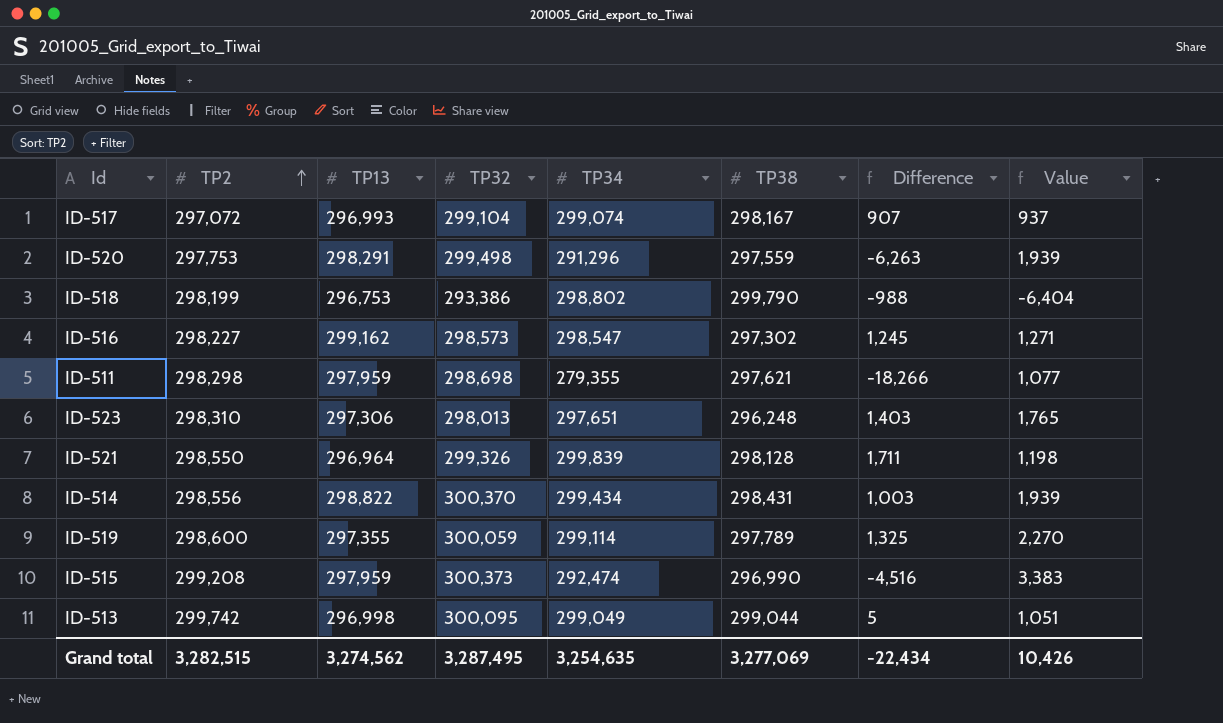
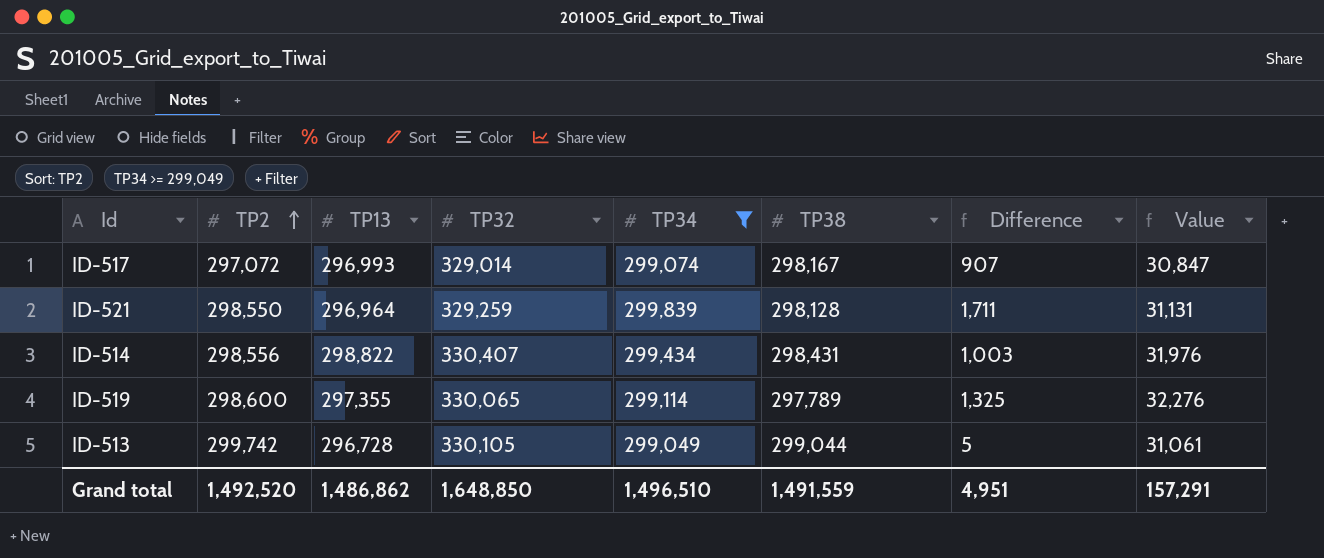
filter: none -> TP34 >= 299,049
ID-517 | TP32: 299,104 -> 329,014
ID-517 | Value: 937 -> 30,847
ID-521 | TP32: 299,326 -> 329,259
ID-521 | Value: 1,198 -> 31,131
ID-514 | TP32: 300,370 -> 330,407
ID-514 | Value: 1,939 -> 31,976
ID-519 | TP32: 300,059 -> 330,065
ID-519 | Value: 2,270 -> 32,276
ID-513 | TP13: 296,998 -> 296,728
ID-513 | TP32: 300,095 -> 330,105
ID-513 | Value: 1,051 -> 31,061
Grand total | TP2: 3,282,515 -> 1,492,520
Grand total | TP13: 3,274,562 -> 1,486,862
Grand total | TP32: 3,287,495 -> 1,648,850
Grand total | TP34: 3,254,635 -> 1,496,510
Grand total | TP38: 3,277,069 -> 1,491,559
Grand total | Difference: -22,434 -> 4,951
Grand total | Value: 10,426 -> 157,291

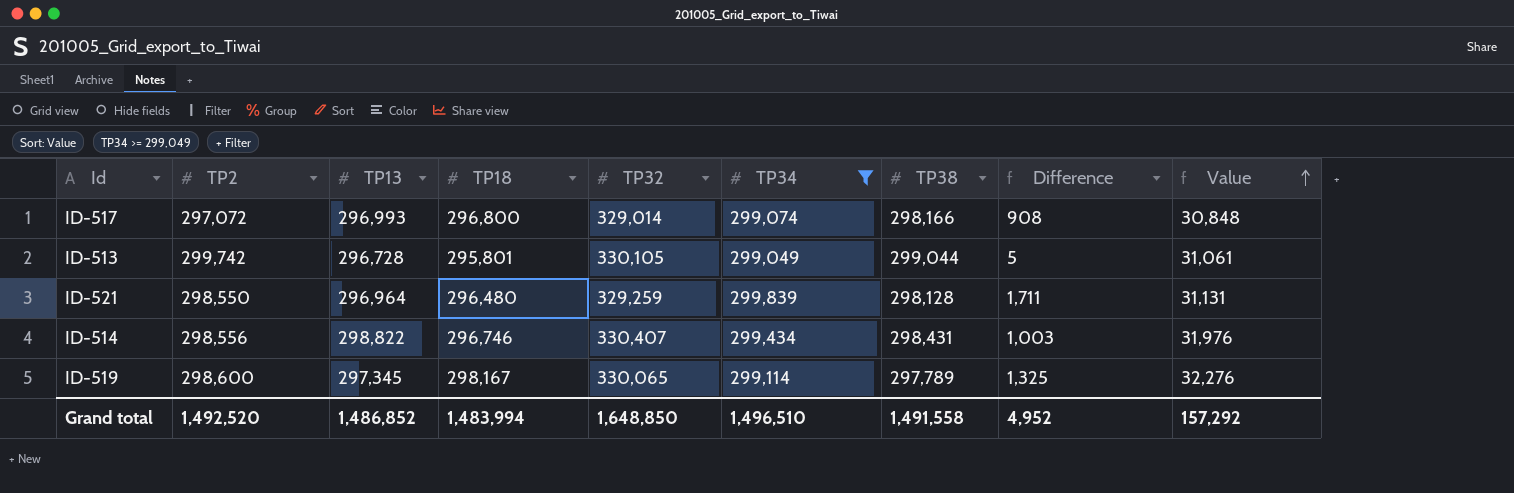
row order: TP2 ascending -> Value ascending
column TP18 | position: none -> 4
ID-517 | TP38: 298,167 -> 298,166
ID-517 | Difference: 907 -> 908
ID-517 | Value: 30,847 -> 30,848
ID-519 | TP13: 297,355 -> 297,345
Grand total | TP13: 1,486,862 -> 1,486,852
Grand total | TP38: 1,491,559 -> 1,491,558
Grand total | Difference: 4,951 -> 4,952
Grand total | Value: 157,291 -> 157,292

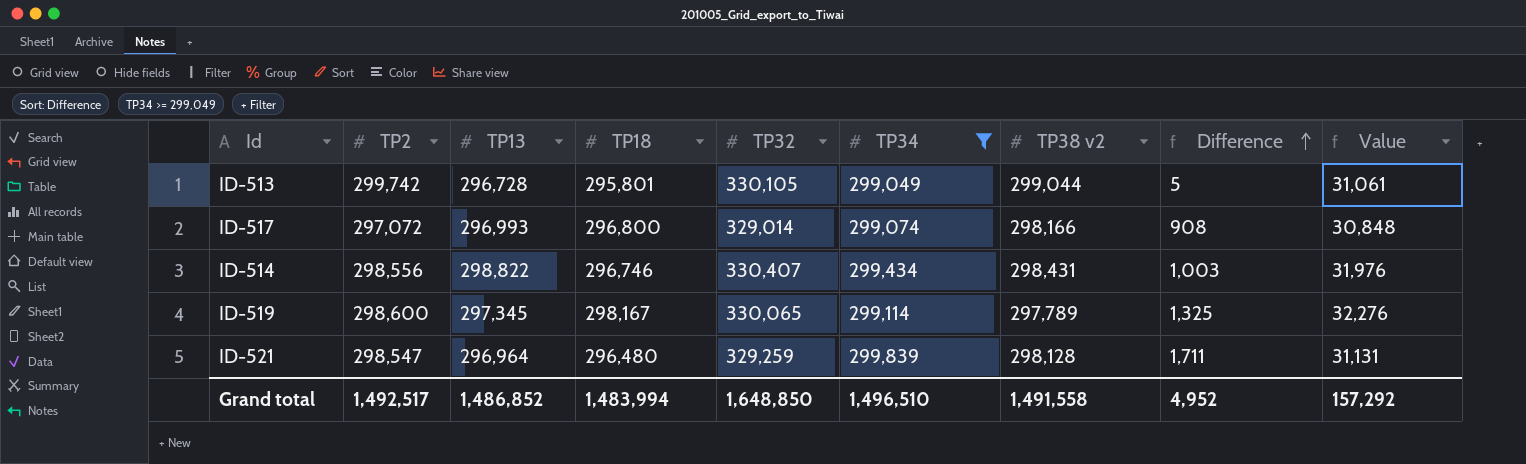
row order: Value ascending -> Difference ascending
column name: TP38 -> TP38 v2
ID-521 | TP2: 298,550 -> 298,547
Grand total | TP2: 1,492,520 -> 1,492,517

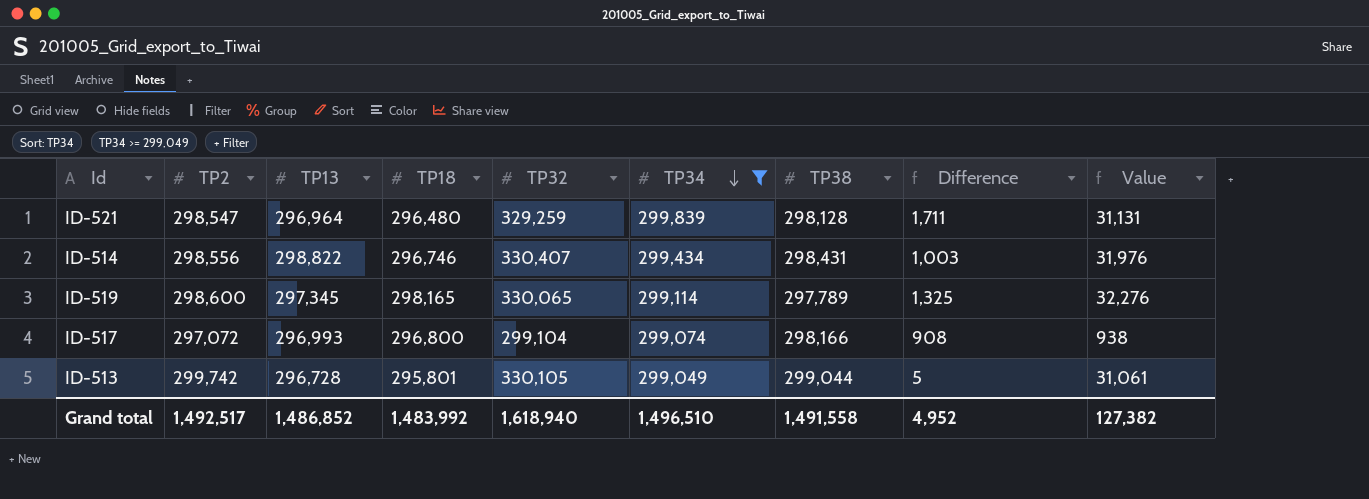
row order: Difference ascending -> TP34 descending
column name: TP38 v2 -> TP38
ID-519 | TP18: 298,167 -> 298,165
ID-517 | TP32: 329,014 -> 299,104
ID-517 | Value: 30,848 -> 938
Grand total | TP18: 1,483,994 -> 1,483,992
Grand total | TP32: 1,648,850 -> 1,618,940
Grand total | Value: 157,292 -> 127,382

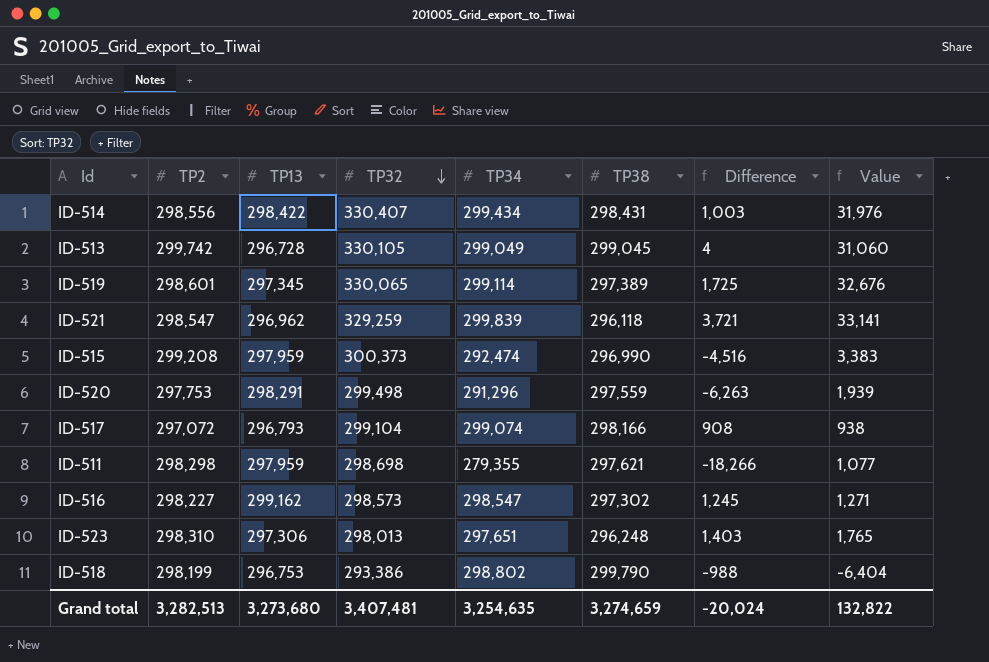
filter: TP34 >= 299,049 -> none
row order: TP34 descending -> TP32 descending
column TP18 | position: 4 -> none
ID-514 | TP13: 298,822 -> 298,422
ID-513 | TP38: 299,044 -> 299,045
ID-513 | Difference: 5 -> 4
ID-513 | Value: 31,061 -> 31,060
ID-519 | TP2: 298,600 -> 298,601
ID-519 | TP38: 297,789 -> 297,389
ID-519 | Difference: 1,325 -> 1,725
ID-519 | Value: 32,276 -> 32,676
ID-521 | TP13: 296,964 -> 296,962
ID-521 | TP38: 298,128 -> 296,118
ID-521 | Difference: 1,711 -> 3,721
ID-521 | Value: 31,131 -> 33,141
ID-517 | TP13: 296,993 -> 296,793
Grand total | TP2: 1,492,517 -> 3,282,513
Grand total | TP13: 1,486,852 -> 3,273,680
Grand total | TP32: 1,618,940 -> 3,407,481
Grand total | TP34: 1,496,510 -> 3,254,635
Grand total | TP38: 1,491,558 -> 3,274,659
Grand total | Difference: 4,952 -> -20,024
Grand total | Value: 127,382 -> 132,822

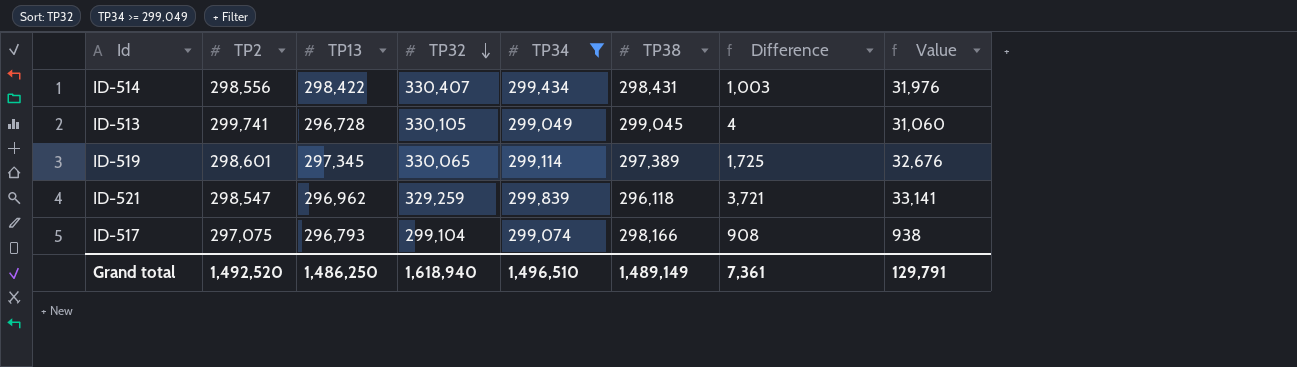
filter: none -> TP34 >= 299,049
ID-513 | TP2: 299,742 -> 299,741
ID-517 | TP2: 297,072 -> 297,075
Grand total | TP2: 3,282,513 -> 1,492,520
Grand total | TP13: 3,273,680 -> 1,486,250
Grand total | TP32: 3,407,481 -> 1,618,940
Grand total | TP34: 3,254,635 -> 1,496,510
Grand total | TP38: 3,274,659 -> 1,489,149
Grand total | Difference: -20,024 -> 7,361
Grand total | Value: 132,822 -> 129,791

